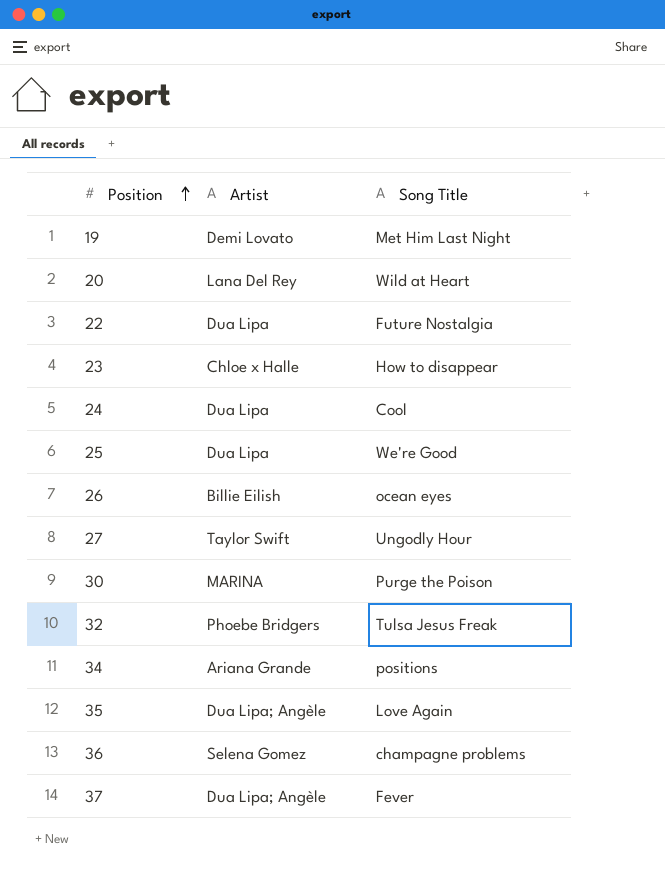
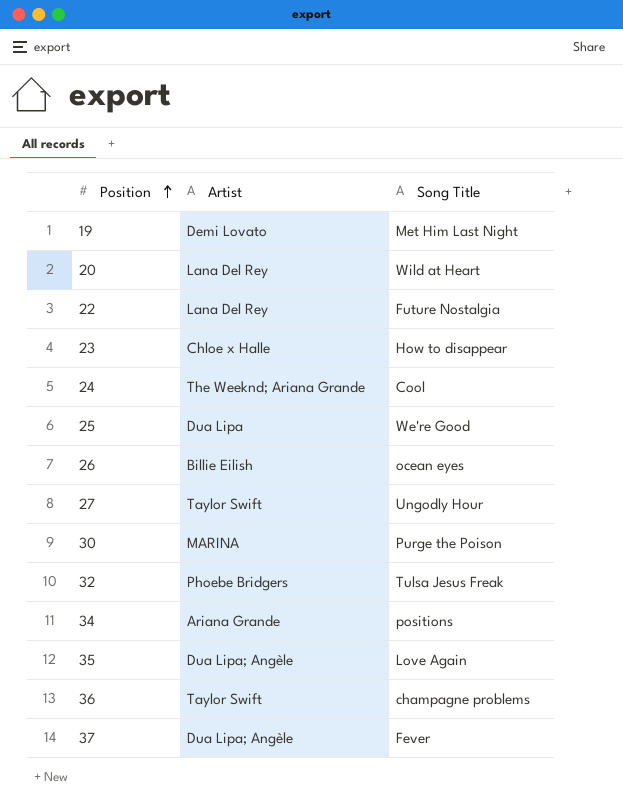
22 | Artist: Dua Lipa -> Lana Del Rey
24 | Artist: Dua Lipa -> The Weeknd; Ariana Grande
36 | Artist: Selena Gomez -> Taylor Swift

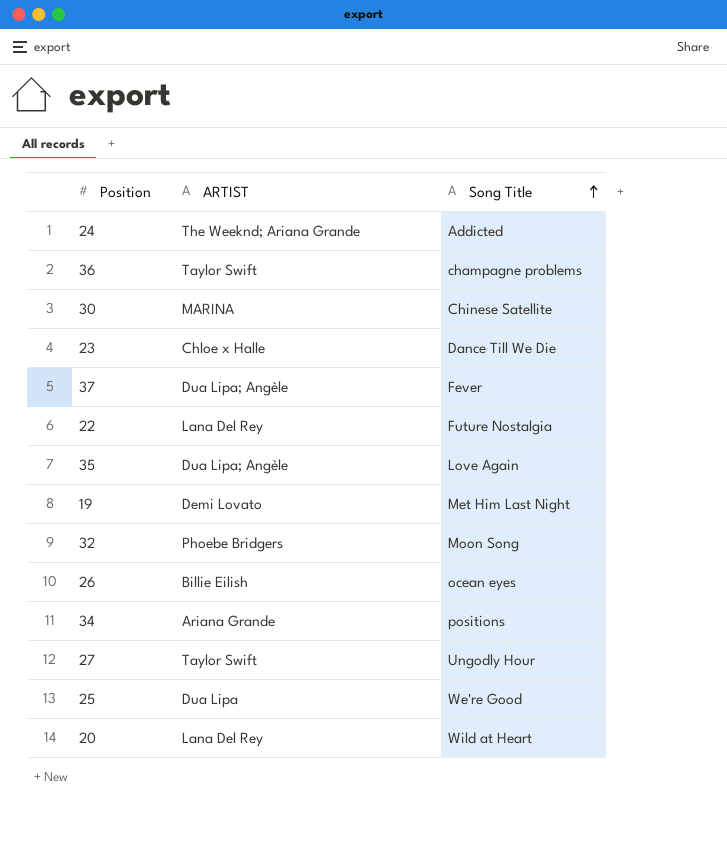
row order: Position ascending -> Song Title ascending
column name: Artist -> ARTIST
24 | Song Title: Cool -> Addicted
30 | Song Title: Purge the Poison -> Chinese Satellite
23 | Song Title: How to disappear -> Dance Till We Die
32 | Song Title: Tulsa Jesus Freak -> Moon Song

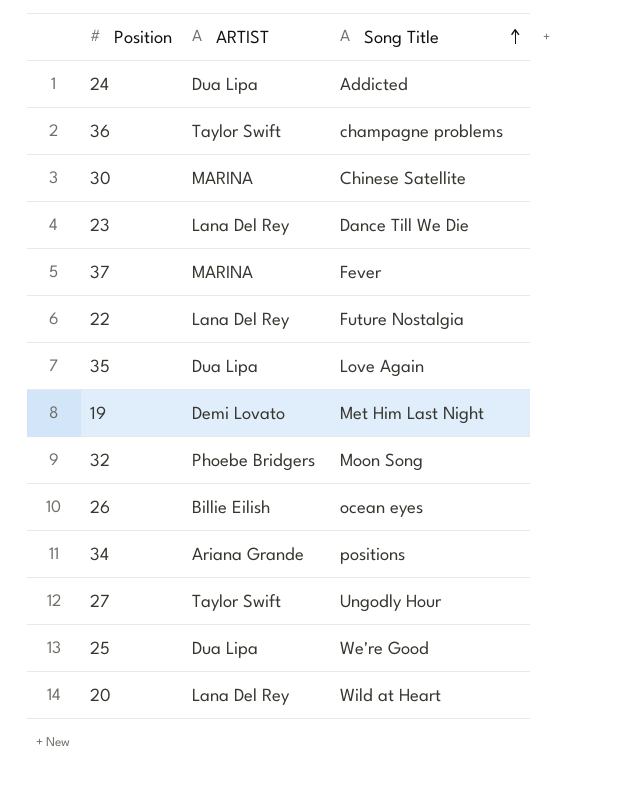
24 | ARTIST: The Weeknd; Ariana Grande -> Dua Lipa
23 | ARTIST: Chloe x Halle -> Lana Del Rey
37 | ARTIST: Dua Lipa; Angèle -> MARINA
35 | ARTIST: Dua Lipa; Angèle -> Dua Lipa

